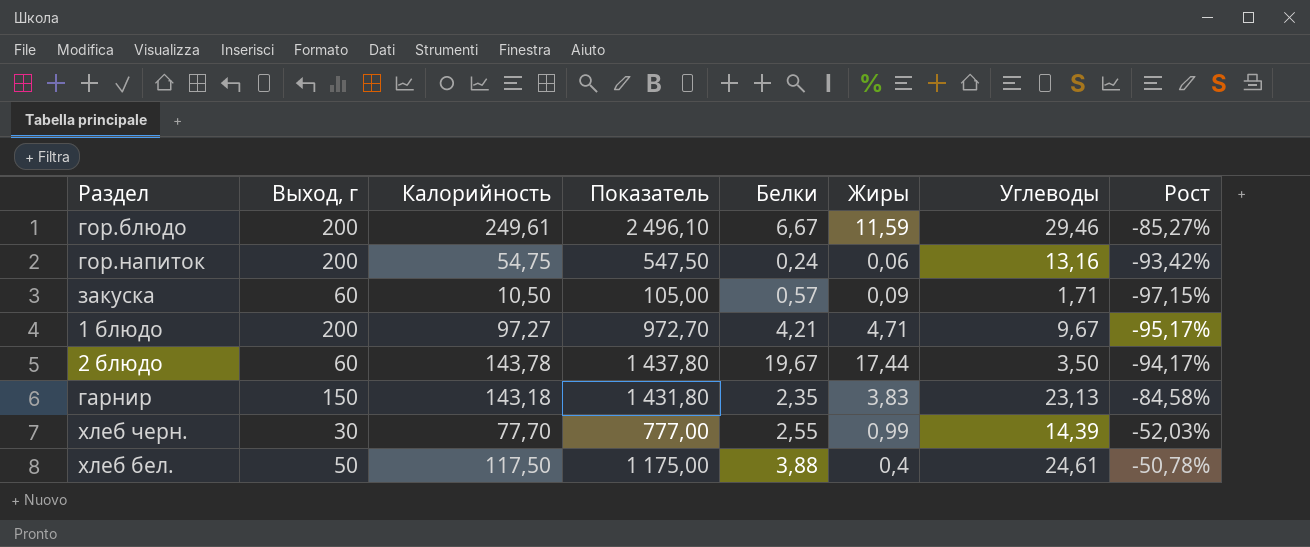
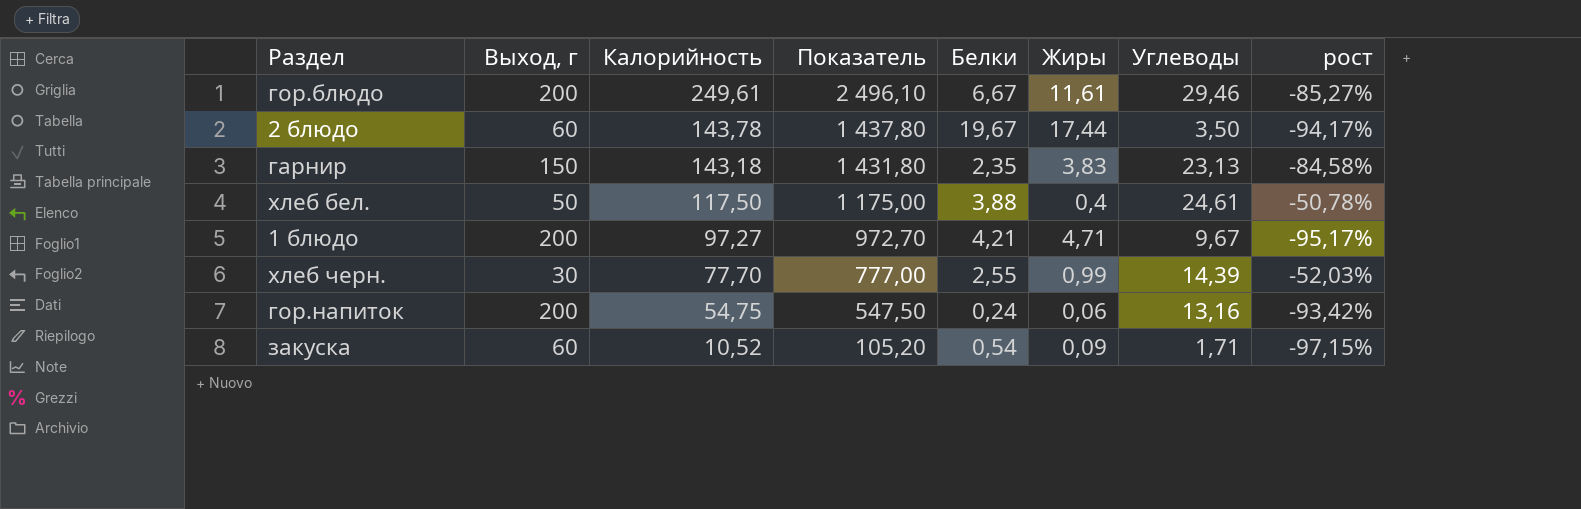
row order: none -> Калорийность descending
column name: Рост -> рост
гор.блюдо | Жиры: 11,59 -> 11,61
закуска | Калорийность: 10,50 -> 10,52
закуска | Показатель: 105,00 -> 105,20
закуска | Белки: 0,57 -> 0,54

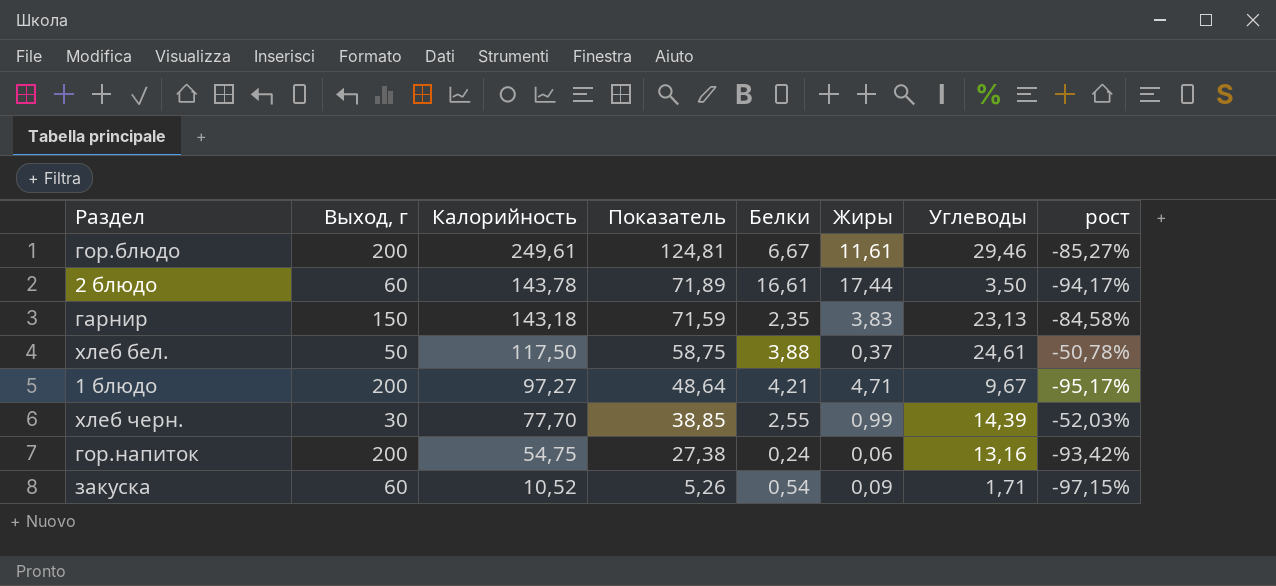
column Показатель | formula: [Калорийность] * 10 -> [Калорийность] * 0,5
2 блюдо | Белки: 19,67 -> 16,61
хлеб бел. | Жиры: 0,4 -> 0,37

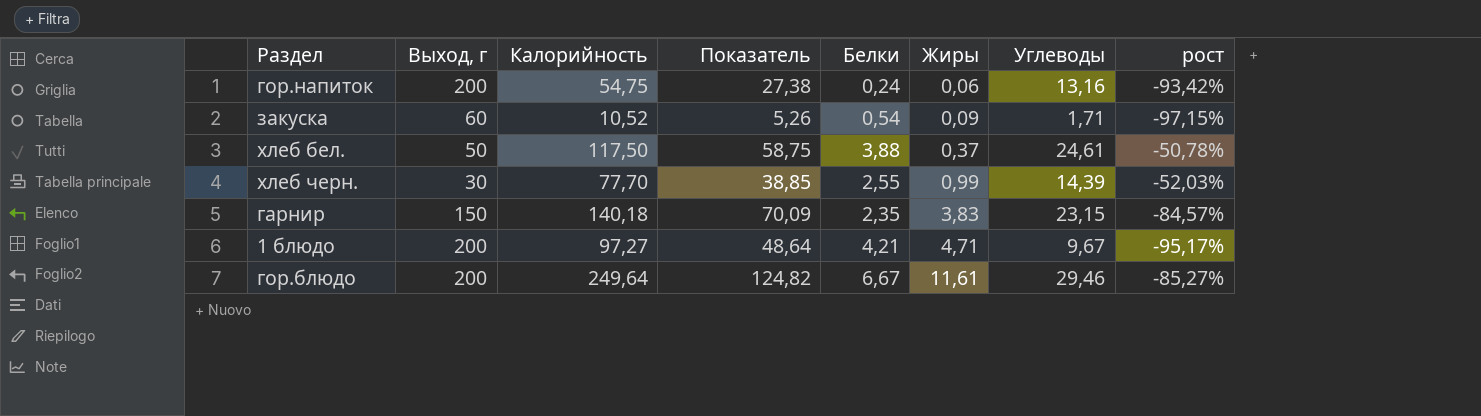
row order: Калорийность descending -> Жиры ascending
row 2 блюдо: 60 | 143,78 | 71,89 | 16,61 | 17,44 | 3,50 | -94,17% -> none
гарнир | Калорийность: 143,18 -> 140,18
гарнир | Показатель: 71,59 -> 70,09
гарнир | Углеводы: 23,13 -> 23,15
гарнир | рост: -84,58% -> -84,57%
гор.блюдо | Калорийность: 249,61 -> 249,64
гор.блюдо | Показатель: 124,81 -> 124,82

